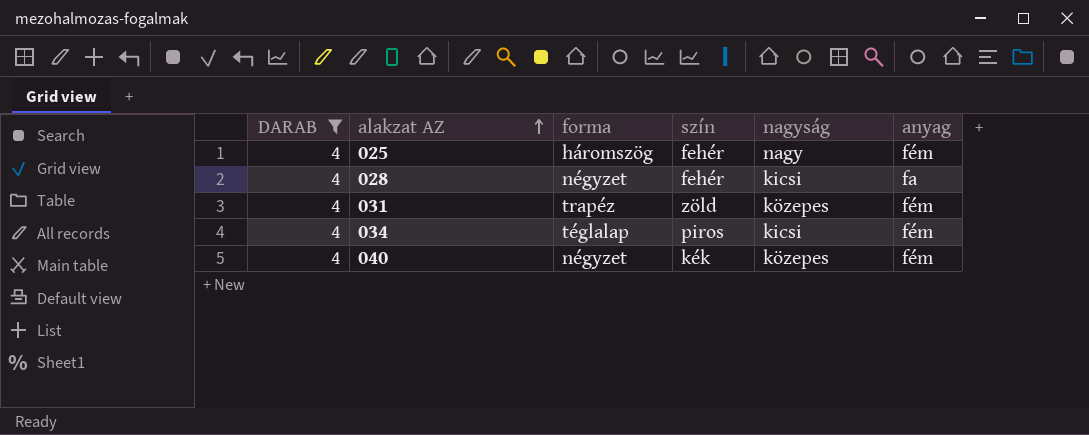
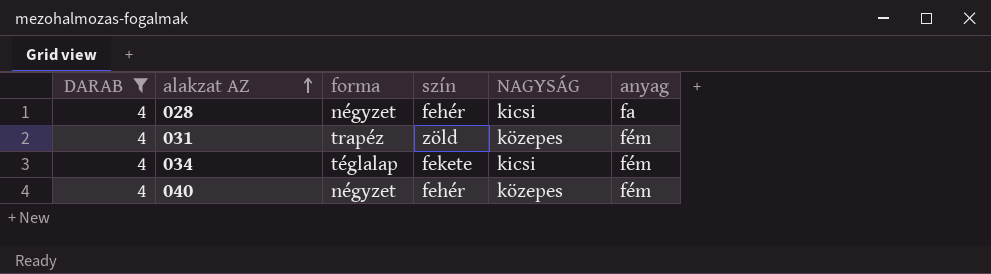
column name: nagyság -> NAGYSÁG
row 025: 4 | háromszög | fehér | nagy | fém -> none
034 | szín: piros -> fekete
040 | szín: kék -> fehér

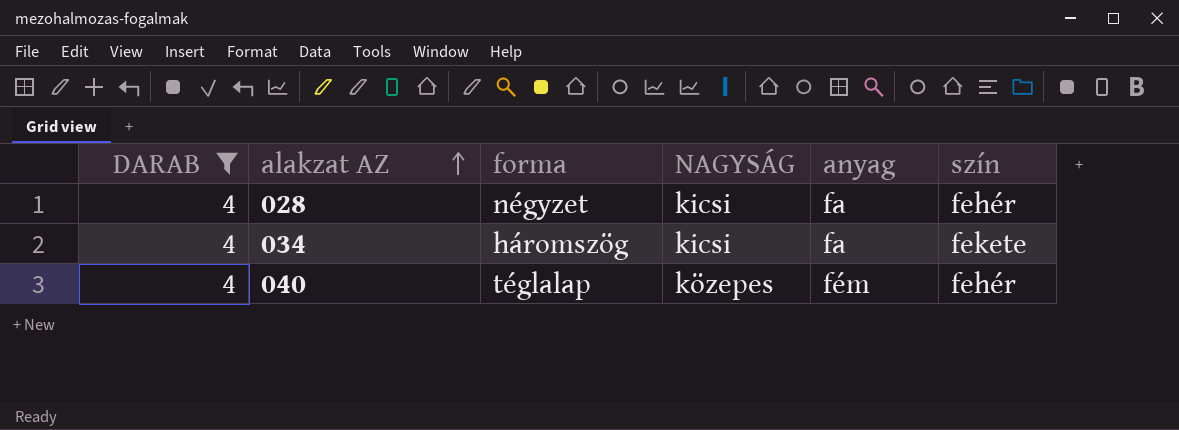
column szín | position: 4 -> 6
row 031: 4 | trapéz | zöld | közepes | fém -> none
034 | forma: téglalap -> háromszög
034 | anyag: fém -> fa
040 | forma: négyzet -> téglalap

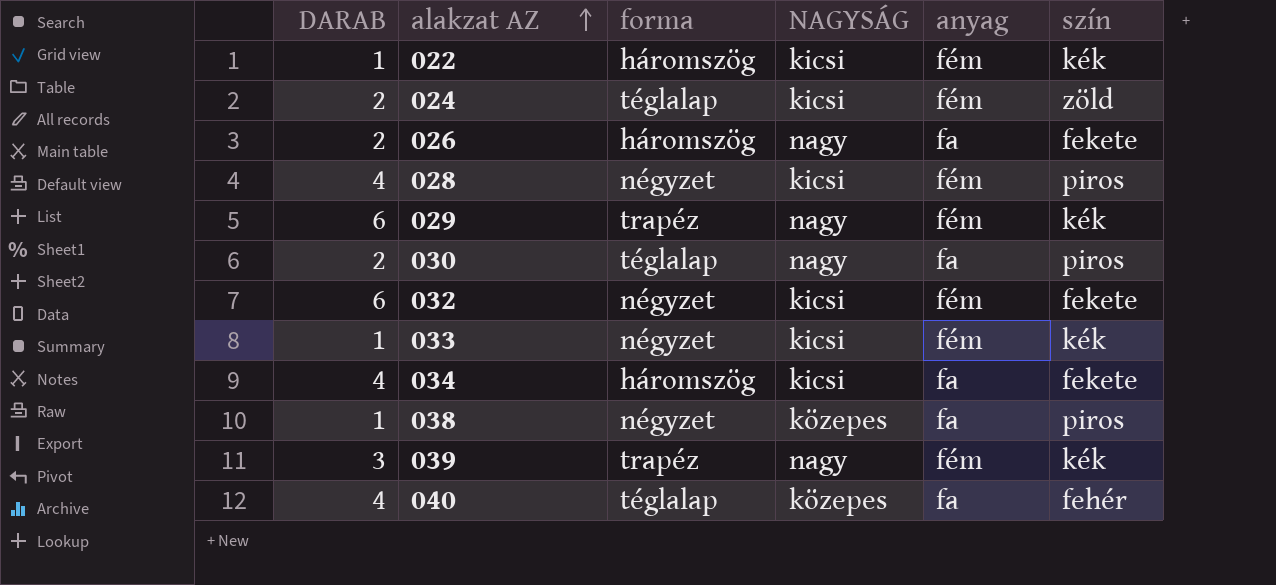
filter: DARAB = 4 -> none
028 | anyag: fa -> fém
028 | szín: fehér -> piros
040 | anyag: fém -> fa

